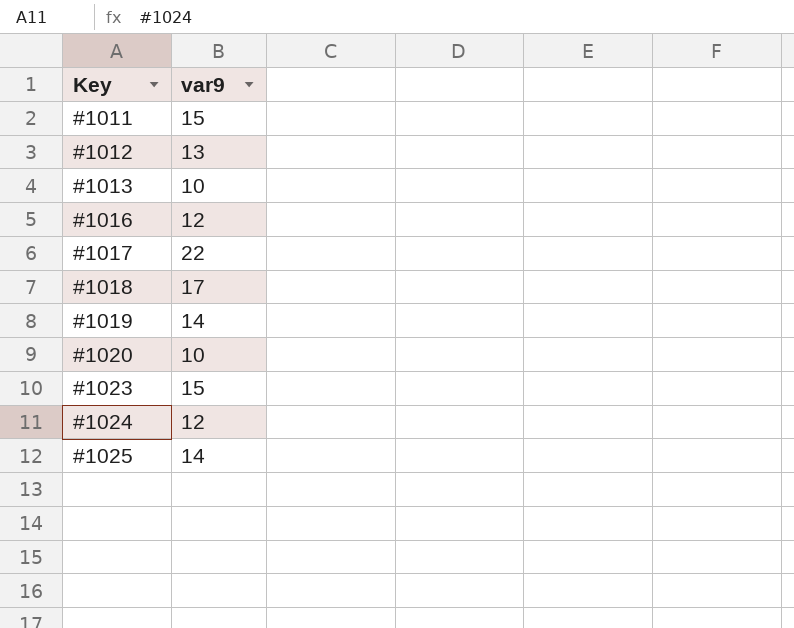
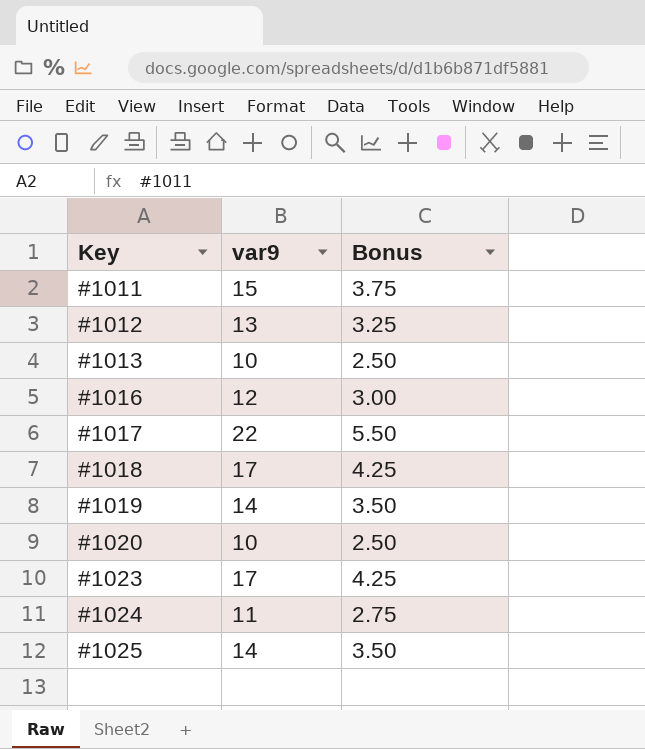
column Bonus | formula: none -> [var9] * 0.25
#1023 | var9: 15 -> 17
#1024 | var9: 12 -> 11

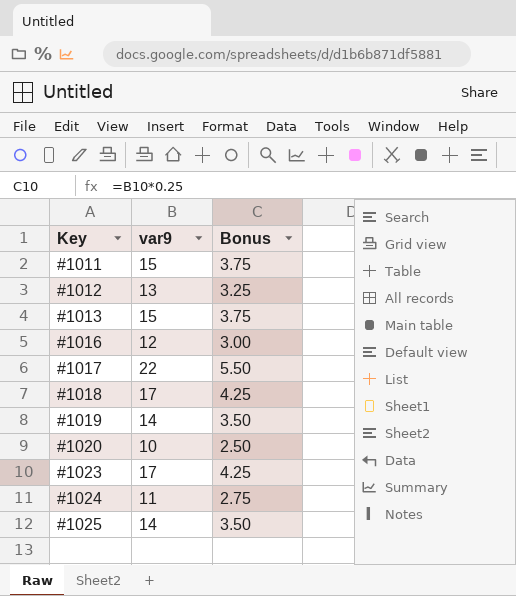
#1013 | var9: 10 -> 15
#1013 | Bonus: 2.50 -> 3.75

